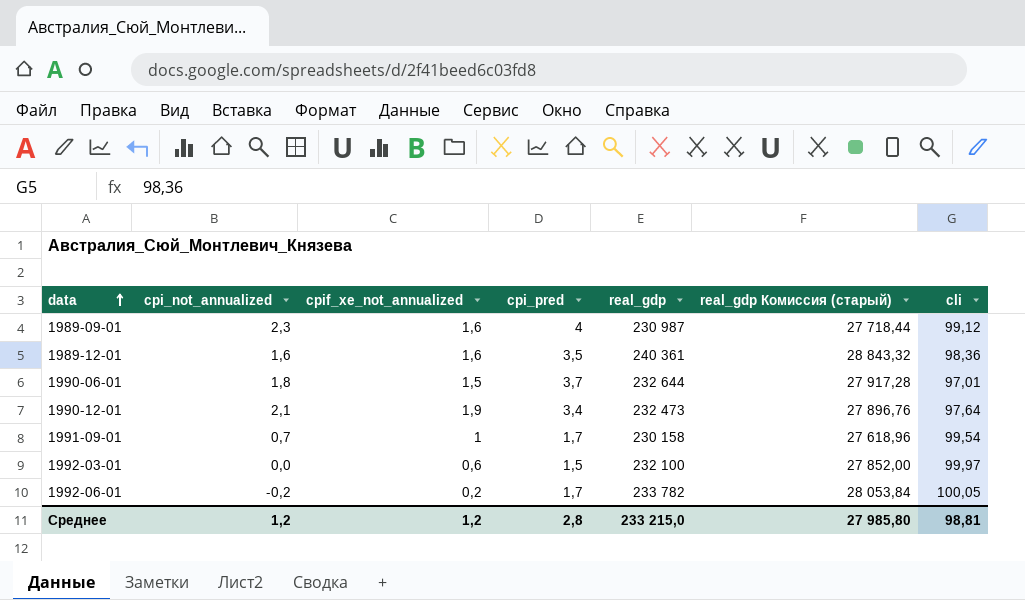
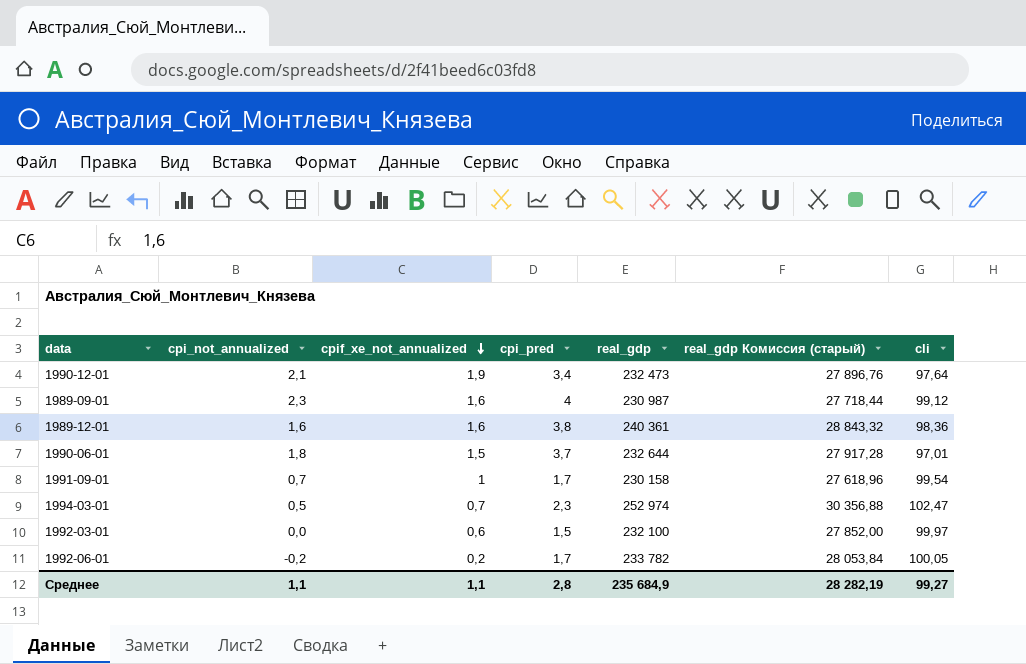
row order: data ascending -> cpif_xe_not_annualized descending
1989-12-01 | cpi_pred: 3,5 -> 3,8
row 1994-03-01: none -> 0,5 | 0,7 | 2,3 | 252 974 | 30 356,88 | 102,47
Среднее | cpi_not_annualized: 1,2 -> 1,1
Среднее | cpif_xe_not_annualized: 1,2 -> 1,1
Среднее | real_gdp: 233 215,0 -> 235 684,9
Среднее | real_gdp Комиссия (старый): 27 985,80 -> 28 282,19
Среднее | cli: 98,81 -> 99,27

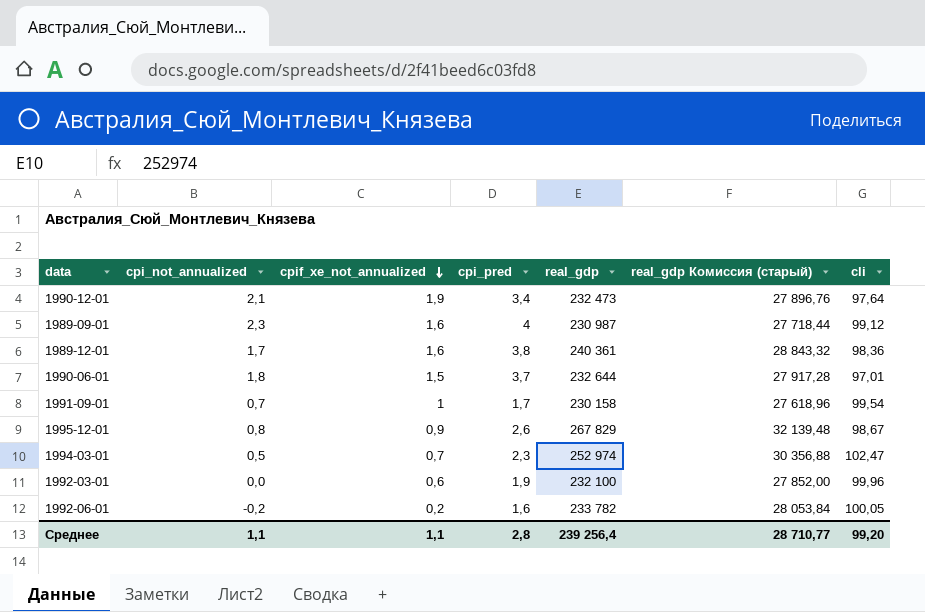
1989-12-01 | cpi_not_annualized: 1,6 -> 1,7
row 1995-12-01: none -> 0,8 | 0,9 | 2,6 | 267 829 | 32 139,48 | 98,67
1992-03-01 | cpi_pred: 1,5 -> 1,9
1992-03-01 | cli: 99,97 -> 99,96
1992-06-01 | cpi_pred: 1,7 -> 1,6
Среднее | real_gdp: 235 684,9 -> 239 256,4
Среднее | real_gdp Комиссия (старый): 28 282,19 -> 28 710,77
Среднее | cli: 99,27 -> 99,20

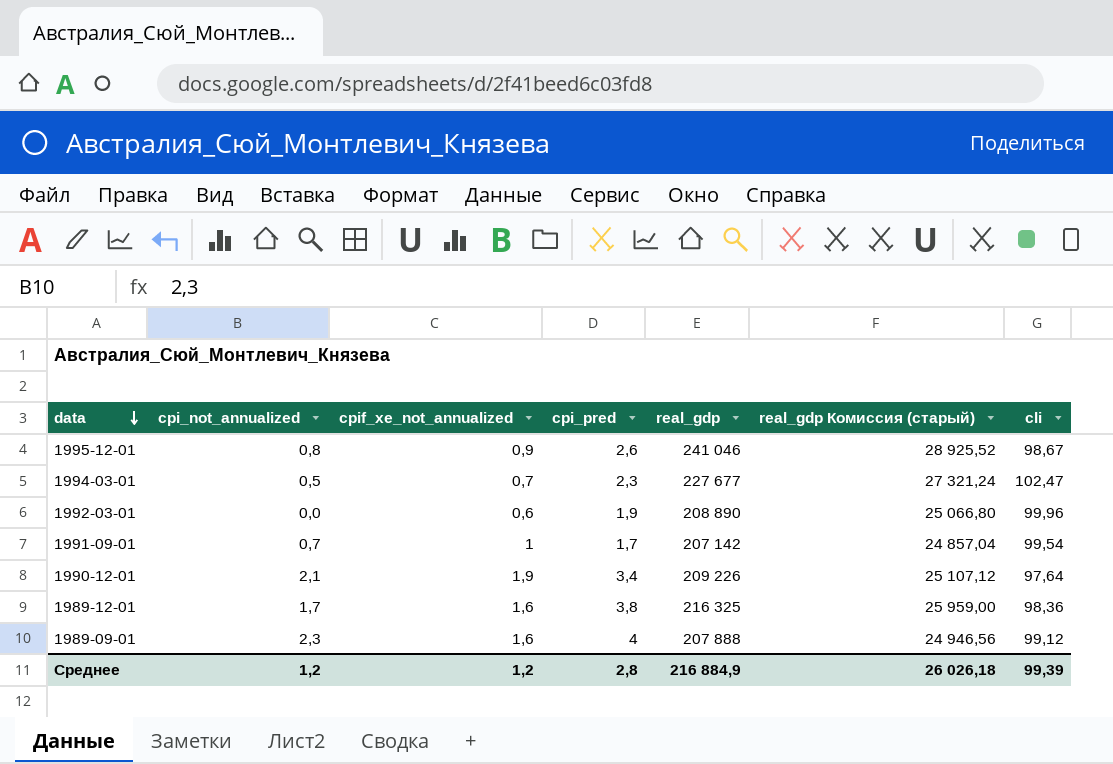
row order: cpif_xe_not_annualized descending -> data descending
row 1990-06-01: 1,8 | 1,5 | 3,7 | 232 644 | 27 917,28 | 97,01 -> none
row 1992-06-01: -0,2 | 0,2 | 1,6 | 233 782 | 28 053,84 | 100,05 -> none
1995-12-01 | real_gdp: 267 829 -> 241 046
1995-12-01 | real_gdp Комиссия (старый): 32 139,48 -> 28 925,52
1994-03-01 | real_gdp: 252 974 -> 227 677
1994-03-01 | real_gdp Комиссия (старый): 30 356,88 -> 27 321,24
1992-03-01 | real_gdp: 232 100 -> 208 890
1992-03-01 | real_gdp Комиссия (старый): 27 852,00 -> 25 066,80
1991-09-01 | real_gdp: 230 158 -> 207 142
1991-09-01 | real_gdp Комиссия (старый): 27 618,96 -> 24 857,04
1990-12-01 | real_gdp: 232 473 -> 209 226
1990-12-01 | real_gdp Комиссия (старый): 27 896,76 -> 25 107,12
1989-12-01 | real_gdp: 240 361 -> 216 325
1989-12-01 | real_gdp Комиссия (старый): 28 843,32 -> 25 959,00
1989-09-01 | real_gdp: 230 987 -> 207 888
1989-09-01 | real_gdp Комиссия (старый): 27 718,44 -> 24 946,56
Среднее | cpi_not_annualized: 1,1 -> 1,2
Среднее | cpif_xe_not_annualized: 1,1 -> 1,2
Среднее | real_gdp: 239 256,4 -> 216 884,9
Среднее | real_gdp Комиссия (старый): 28 710,77 -> 26 026,18
Среднее | cli: 99,20 -> 99,39

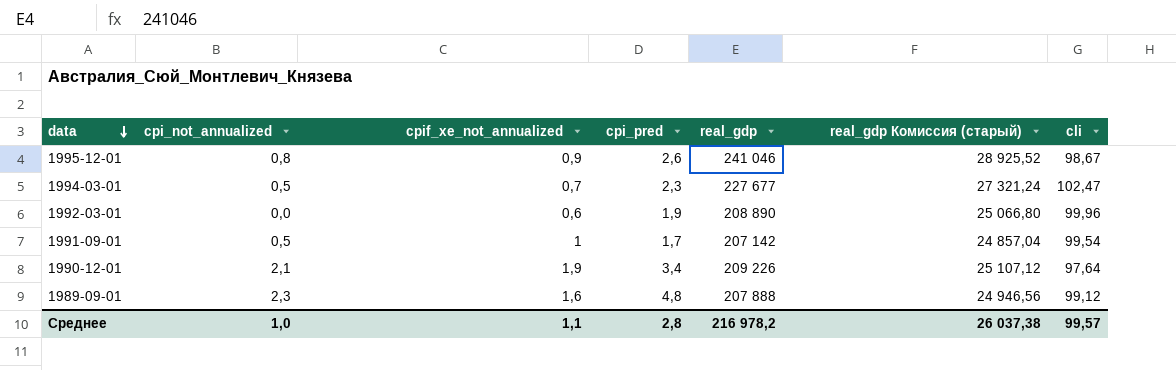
row 1989-12-01: 1,7 | 1,6 | 3,8 | 216 325 | 25 959,00 | 98,36 -> none
1991-09-01 | cpi_not_annualized: 0,7 -> 0,5
1989-09-01 | cpi_pred: 4 -> 4,8
Среднее | cpi_not_annualized: 1,2 -> 1,0
Среднее | cpif_xe_not_annualized: 1,2 -> 1,1
Среднее | real_gdp: 216 884,9 -> 216 978,2
Среднее | real_gdp Комиссия (старый): 26 026,18 -> 26 037,38
Среднее | cli: 99,39 -> 99,57

